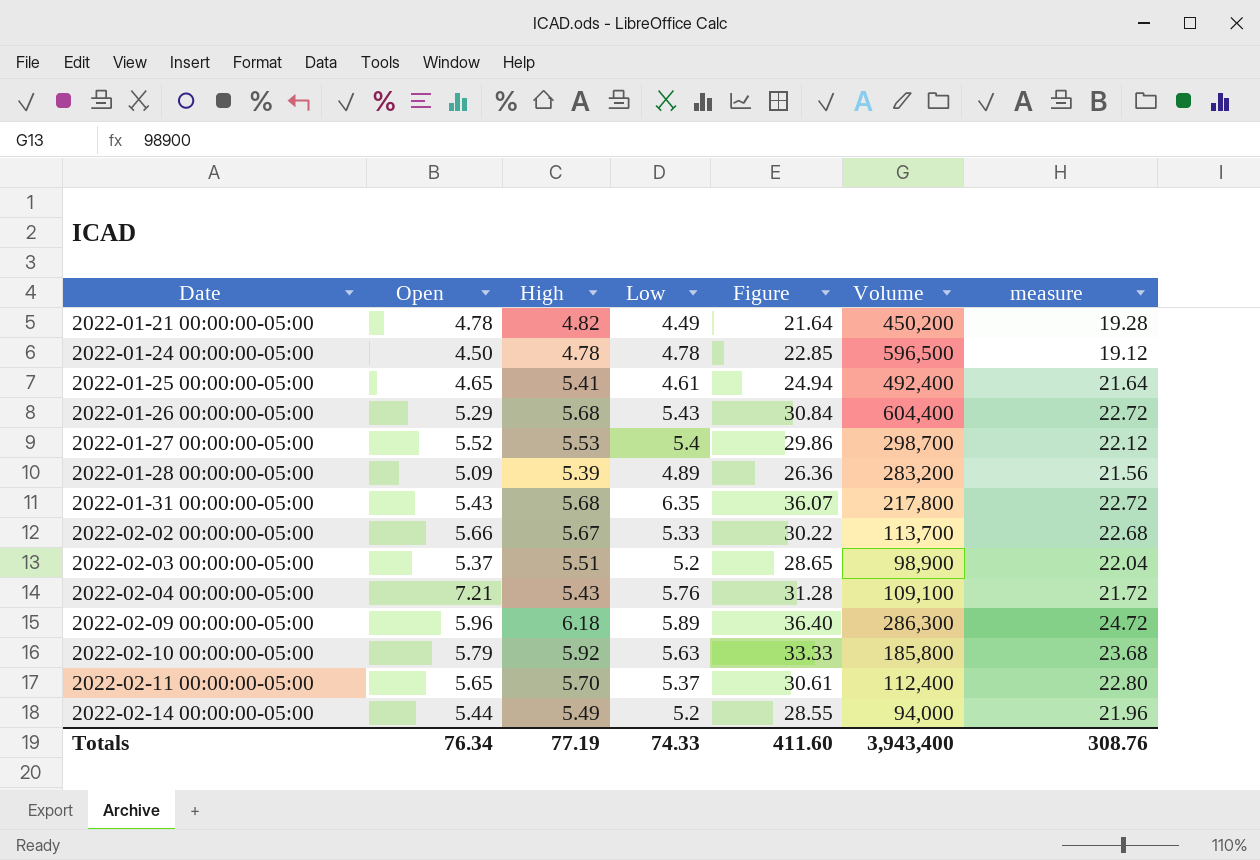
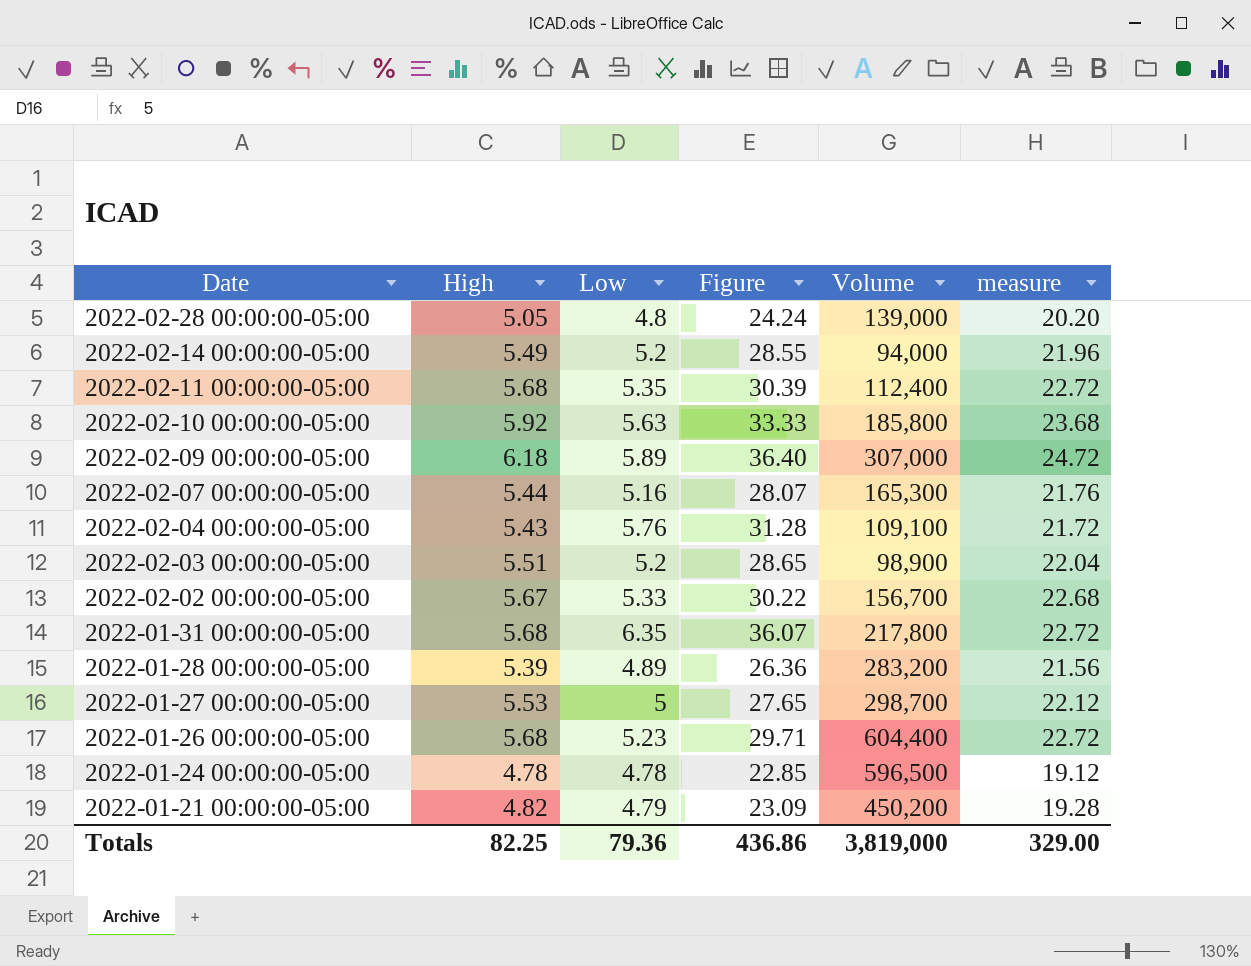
row order: Date ascending -> Date descending
column Open | position: 2 -> none
row 2022-01-25 00:00:00-05:00: 4.65 | 5.41 | 4.61 | 24.94 | 492,400 | 21.64 -> none
row 2022-02-28 00:00:00-05:00: none -> 5.05 | 4.8 | 24.24 | 139,000 | 20.20
2022-02-11 00:00:00-05:00 | High: 5.70 -> 5.68
2022-02-11 00:00:00-05:00 | Low: 5.37 -> 5.35
2022-02-11 00:00:00-05:00 | Figure: 30.61 -> 30.39
2022-02-11 00:00:00-05:00 | measure: 22.80 -> 22.72
2022-02-09 00:00:00-05:00 | Volume: 286,300 -> 307,000
row 2022-02-07 00:00:00-05:00: none -> 5.44 | 5.16 | 28.07 | 165,300 | 21.76
2022-02-02 00:00:00-05:00 | Volume: 113,700 -> 156,700
2022-01-27 00:00:00-05:00 | Low: 5.4 -> 5
2022-01-27 00:00:00-05:00 | Figure: 29.86 -> 27.65
2022-01-26 00:00:00-05:00 | Low: 5.43 -> 5.23
2022-01-26 00:00:00-05:00 | Figure: 30.84 -> 29.71
2022-01-21 00:00:00-05:00 | Low: 4.49 -> 4.79
2022-01-21 00:00:00-05:00 | Figure: 21.64 -> 23.09
Totals | High: 77.19 -> 82.25
Totals | Low: 74.33 -> 79.36
Totals | Figure: 411.60 -> 436.86
Totals | Volume: 3,943,400 -> 3,819,000
Totals | measure: 308.76 -> 329.00

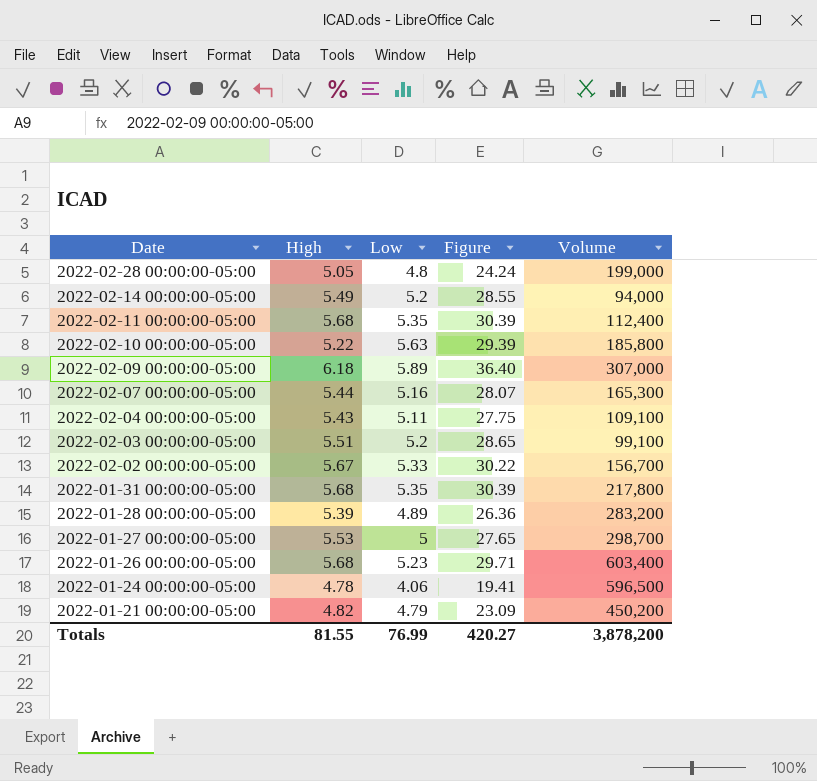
column measure | formula: [High] * 4 -> none
2022-02-28 00:00:00-05:00 | Volume: 139,000 -> 199,000
2022-02-10 00:00:00-05:00 | High: 5.92 -> 5.22
2022-02-10 00:00:00-05:00 | Figure: 33.33 -> 29.39
2022-02-04 00:00:00-05:00 | Low: 5.76 -> 5.11
2022-02-04 00:00:00-05:00 | Figure: 31.28 -> 27.75
2022-02-03 00:00:00-05:00 | Volume: 98,900 -> 99,100
2022-01-31 00:00:00-05:00 | Low: 6.35 -> 5.35
2022-01-31 00:00:00-05:00 | Figure: 36.07 -> 30.39
2022-01-26 00:00:00-05:00 | Volume: 604,400 -> 603,400
2022-01-24 00:00:00-05:00 | Low: 4.78 -> 4.06
2022-01-24 00:00:00-05:00 | Figure: 22.85 -> 19.41
Totals | High: 82.25 -> 81.55
Totals | Low: 79.36 -> 76.99
Totals | Figure: 436.86 -> 420.27
Totals | Volume: 3,819,000 -> 3,878,200

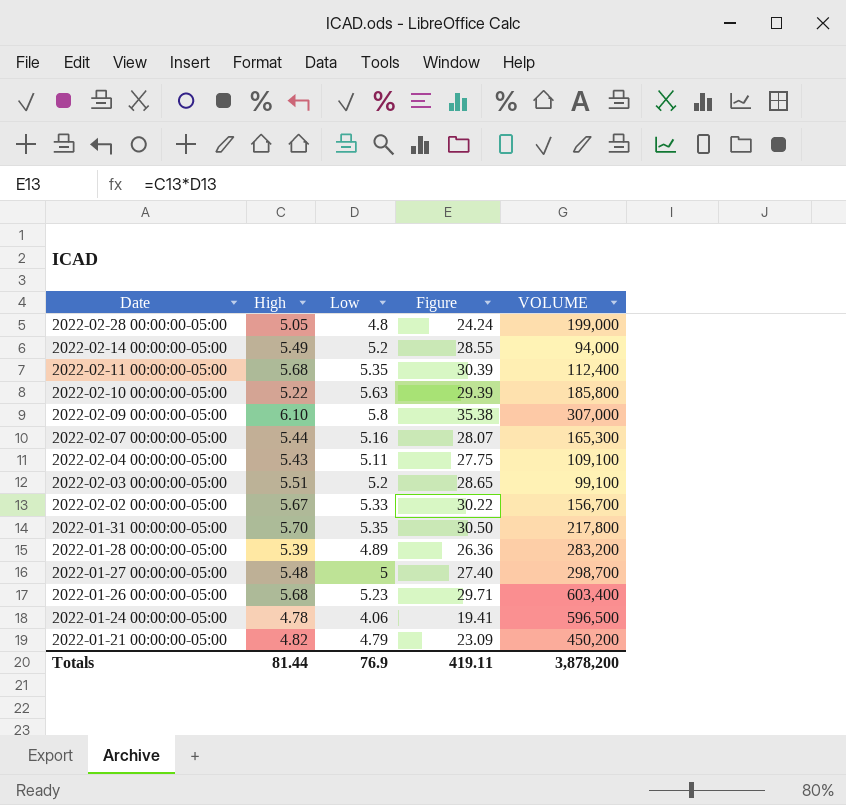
column name: Volume -> VOLUME
2022-02-09 00:00:00-05:00 | High: 6.18 -> 6.10
2022-02-09 00:00:00-05:00 | Low: 5.89 -> 5.8
2022-02-09 00:00:00-05:00 | Figure: 36.40 -> 35.38
2022-01-31 00:00:00-05:00 | High: 5.68 -> 5.70
2022-01-31 00:00:00-05:00 | Figure: 30.39 -> 30.50
2022-01-27 00:00:00-05:00 | High: 5.53 -> 5.48
2022-01-27 00:00:00-05:00 | Figure: 27.65 -> 27.40
Totals | High: 81.55 -> 81.44
Totals | Low: 76.99 -> 76.9
Totals | Figure: 420.27 -> 419.11

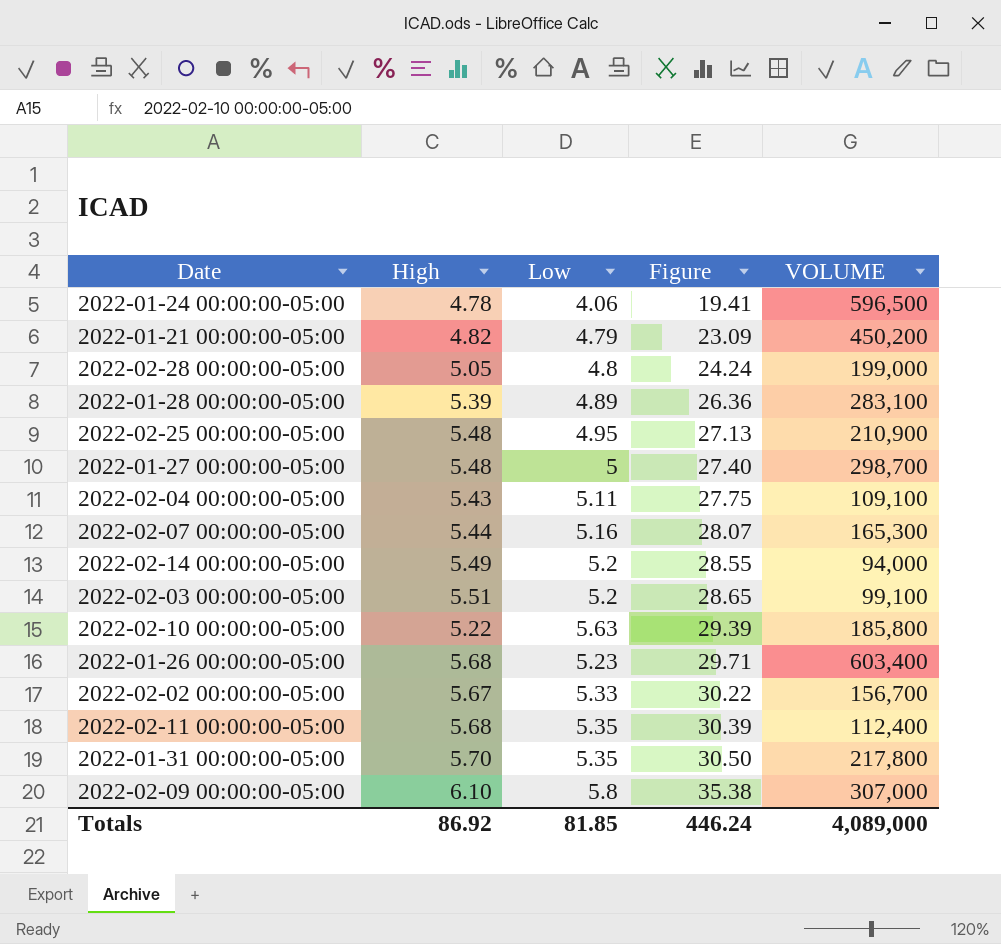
row order: Date descending -> Figure ascending
2022-01-28 00:00:00-05:00 | VOLUME: 283,200 -> 283,100
row 2022-02-25 00:00:00-05:00: none -> 5.48 | 4.95 | 27.13 | 210,900
Totals | High: 81.44 -> 86.92
Totals | Low: 76.9 -> 81.85
Totals | Figure: 419.11 -> 446.24
Totals | VOLUME: 3,878,200 -> 4,089,000

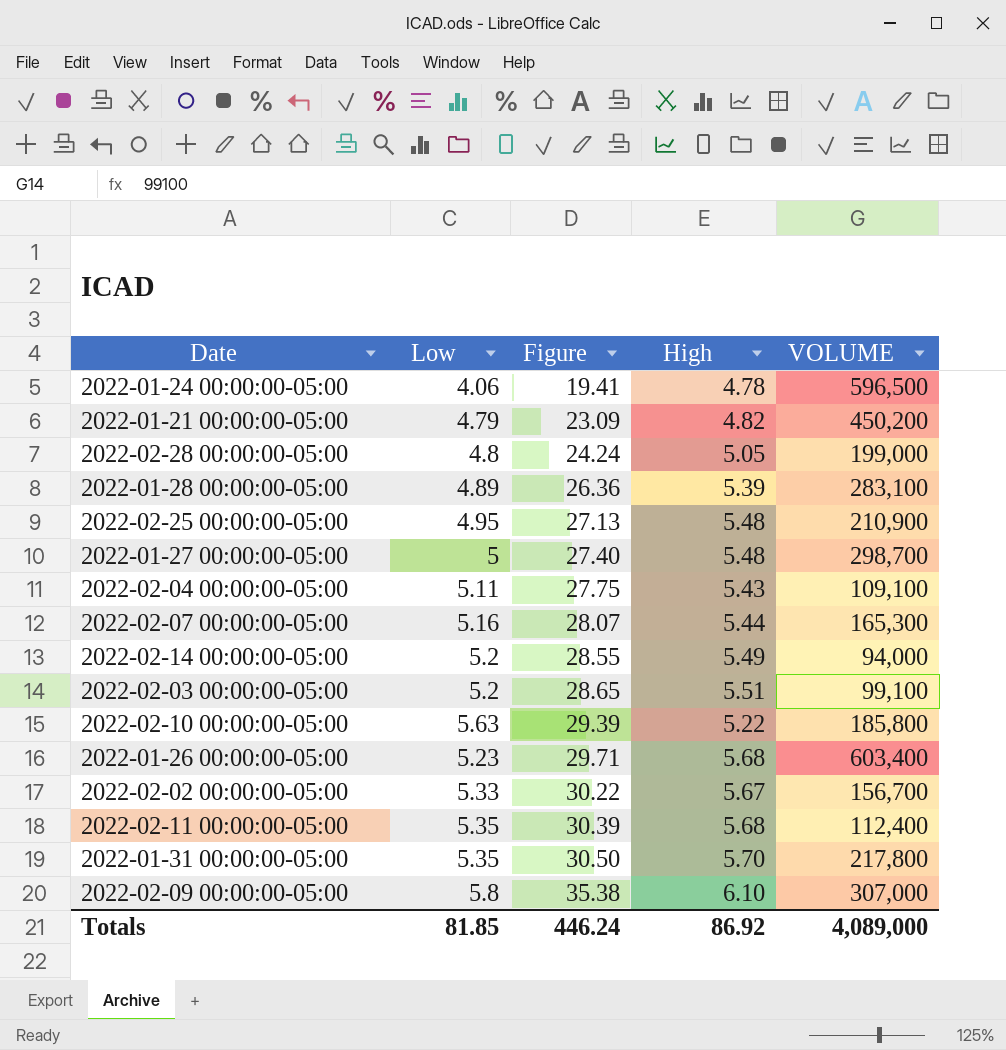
column High | position: 2 -> 4

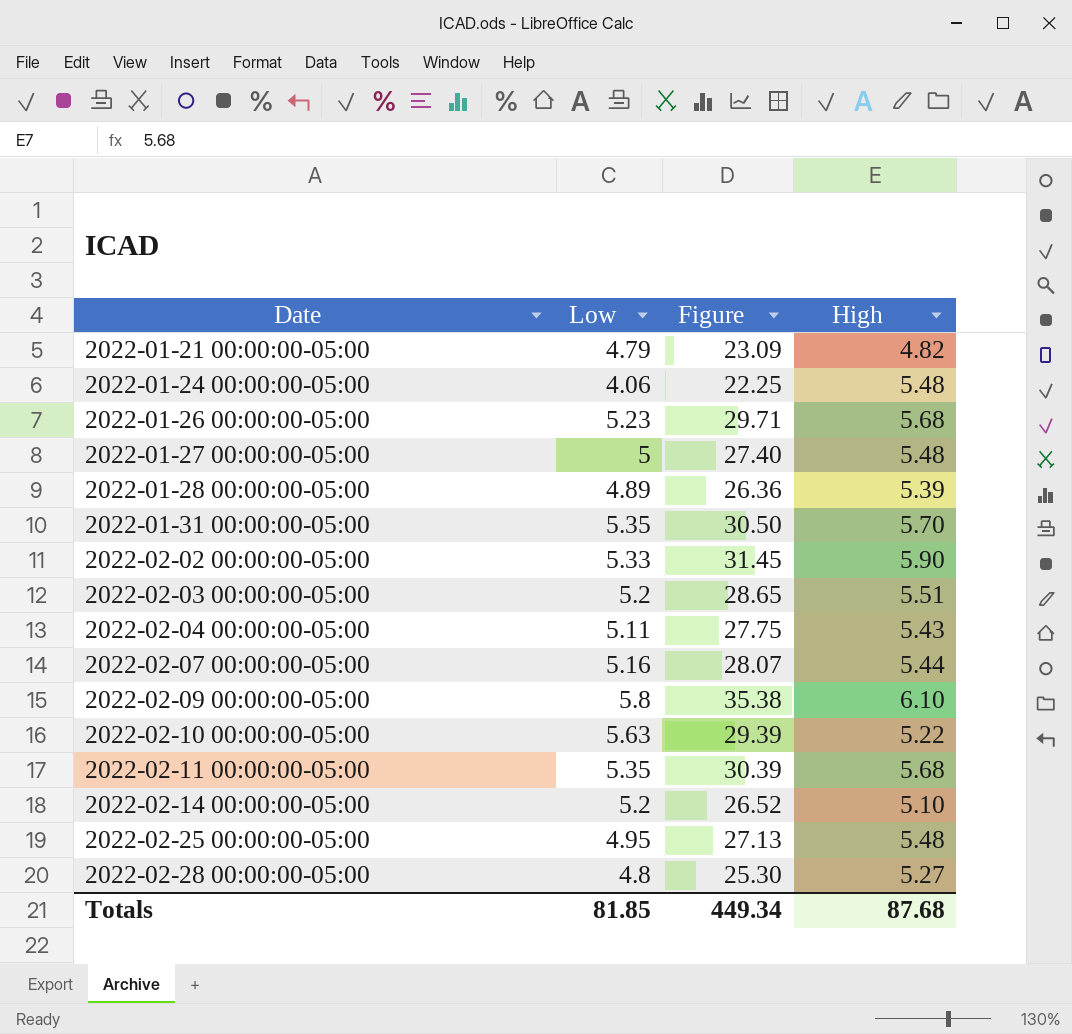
row order: Figure ascending -> Date ascending
column VOLUME | position: 5 -> none
2022-01-24 00:00:00-05:00 | Figure: 19.41 -> 22.25
2022-01-24 00:00:00-05:00 | High: 4.78 -> 5.48
2022-02-02 00:00:00-05:00 | Figure: 30.22 -> 31.45
2022-02-02 00:00:00-05:00 | High: 5.67 -> 5.90
2022-02-14 00:00:00-05:00 | Figure: 28.55 -> 26.52
2022-02-14 00:00:00-05:00 | High: 5.49 -> 5.10
2022-02-28 00:00:00-05:00 | Figure: 24.24 -> 25.30
2022-02-28 00:00:00-05:00 | High: 5.05 -> 5.27
Totals | Figure: 446.24 -> 449.34
Totals | High: 86.92 -> 87.68

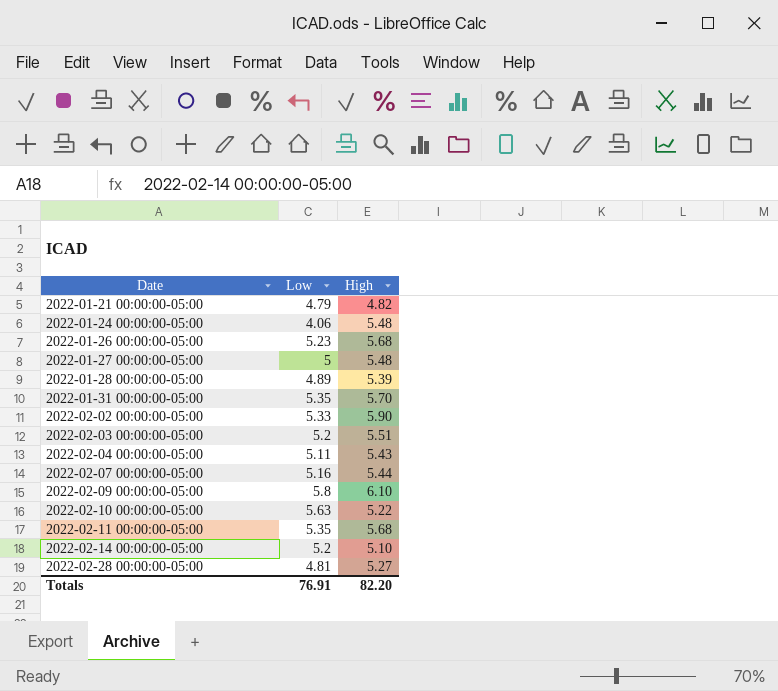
column Figure | formula: [Low] * [High] -> none
row 2022-02-25 00:00:00-05:00: 4.95 | 27.13 | 5.48 -> none
2022-02-28 00:00:00-05:00 | Low: 4.8 -> 4.81
Totals | Low: 81.85 -> 76.91
Totals | High: 87.68 -> 82.20

